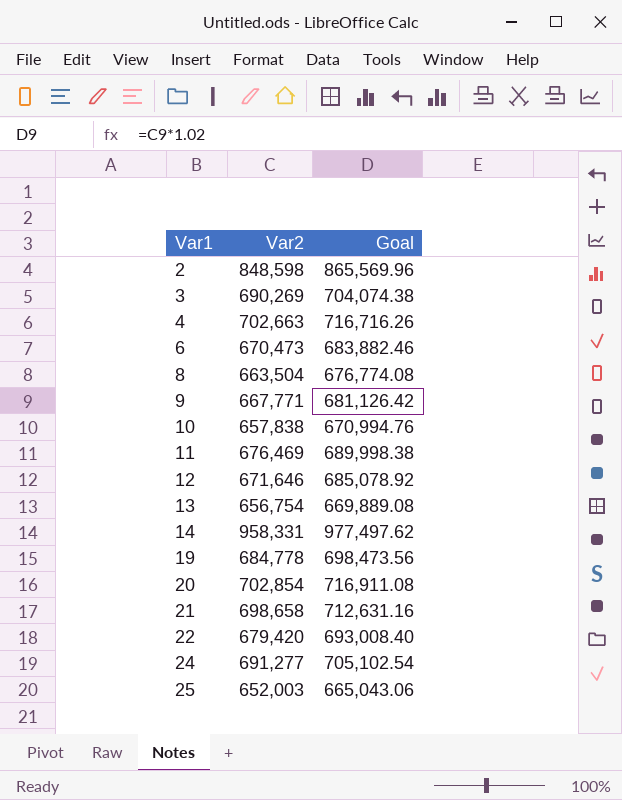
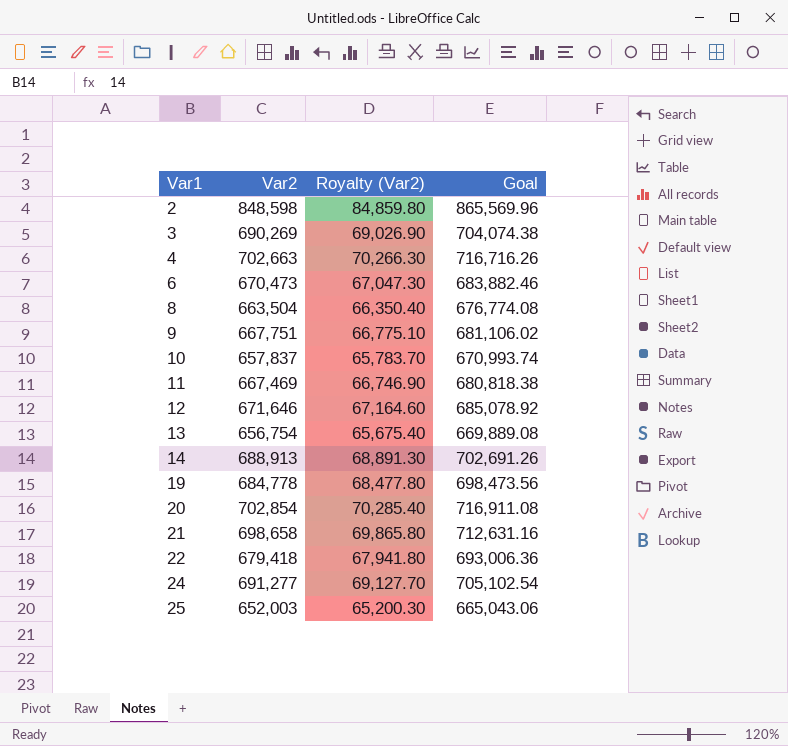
column Royalty (Var2) | formula: none -> [Var2] * 0.1
9 | Var2: 667,771 -> 667,751
9 | Goal: 681,126.42 -> 681,106.02
10 | Var2: 657,838 -> 657,837
10 | Goal: 670,994.76 -> 670,993.74
11 | Var2: 676,469 -> 667,469
11 | Goal: 689,998.38 -> 680,818.38
14 | Var2: 958,331 -> 688,913
14 | Goal: 977,497.62 -> 702,691.26
22 | Var2: 679,420 -> 679,418
22 | Goal: 693,008.40 -> 693,006.36

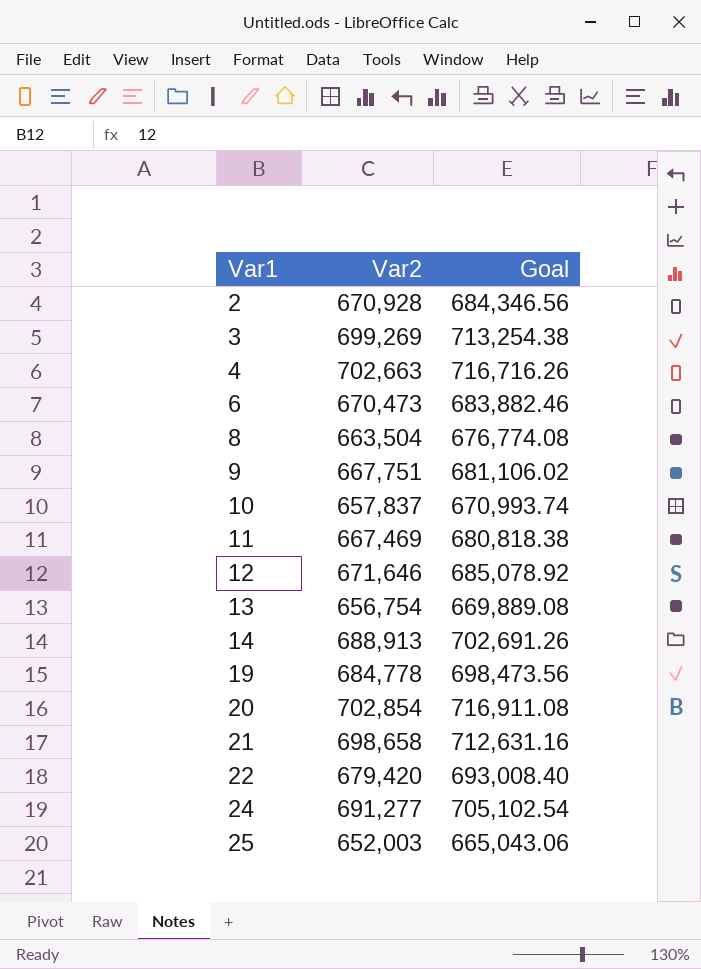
column Royalty (Var2) | formula: [Var2] * 0.1 -> none
2 | Var2: 848,598 -> 670,928
2 | Goal: 865,569.96 -> 684,346.56
3 | Var2: 690,269 -> 699,269
3 | Goal: 704,074.38 -> 713,254.38
22 | Var2: 679,418 -> 679,420
22 | Goal: 693,006.36 -> 693,008.40

